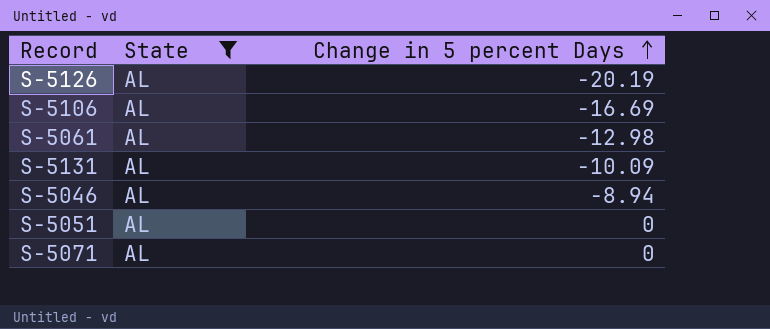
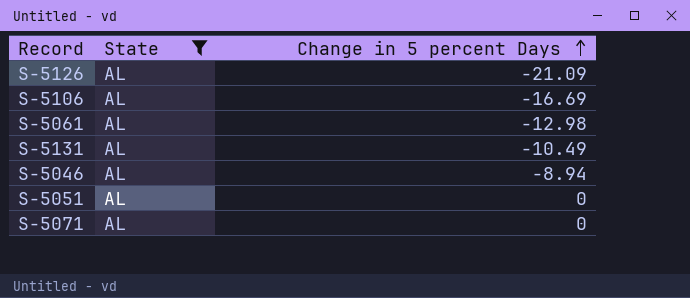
S-5126 | Change in 5 percent Days: -20.19 -> -21.09
S-5131 | Change in 5 percent Days: -10.09 -> -10.49

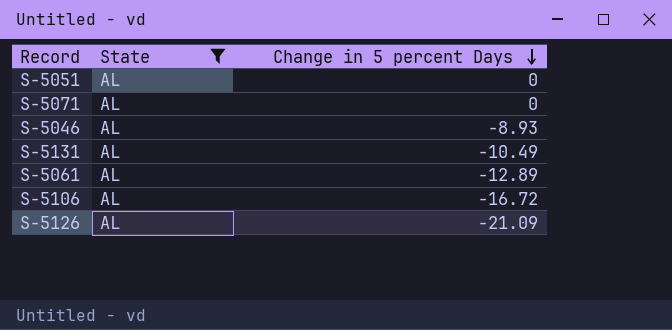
row order: Change in 5 percent Days ascending -> Change in 5 percent Days descending
S-5046 | Change in 5 percent Days: -8.94 -> -8.93
S-5061 | Change in 5 percent Days: -12.98 -> -12.89
S-5106 | Change in 5 percent Days: -16.69 -> -16.72

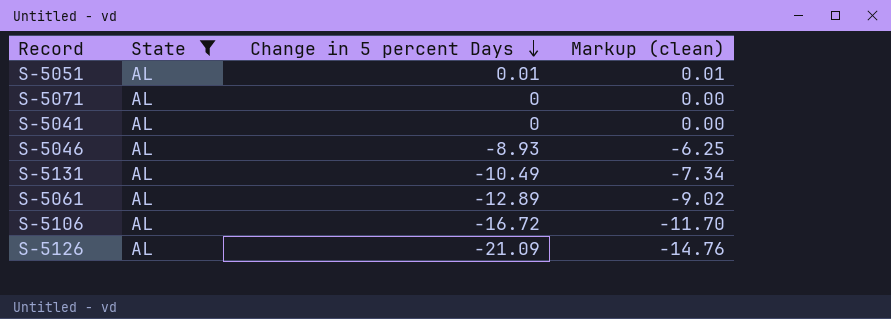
column Markup (clean) | formula: none -> [Change in 5 percent Days] * 0.7
S-5051 | Change in 5 percent Days: 0 -> 0.01
row S-5041: none -> AL | 0 | 0.00

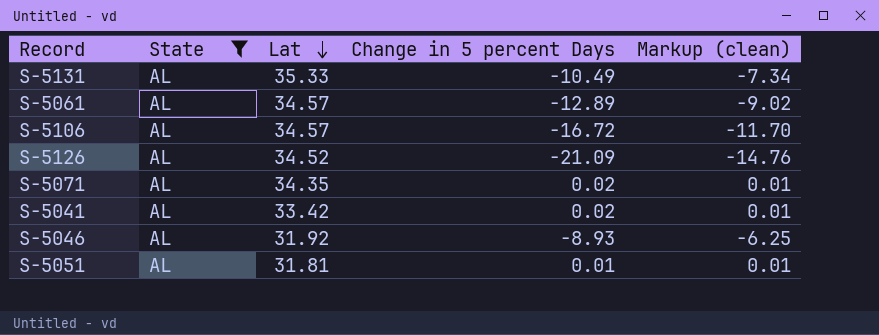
row order: Change in 5 percent Days descending -> Lat descending
column Lat | position: none -> 3
S-5071 | Change in 5 percent Days: 0 -> 0.02
S-5071 | Markup (clean): 0.00 -> 0.01
S-5041 | Change in 5 percent Days: 0 -> 0.02
S-5041 | Markup (clean): 0.00 -> 0.01

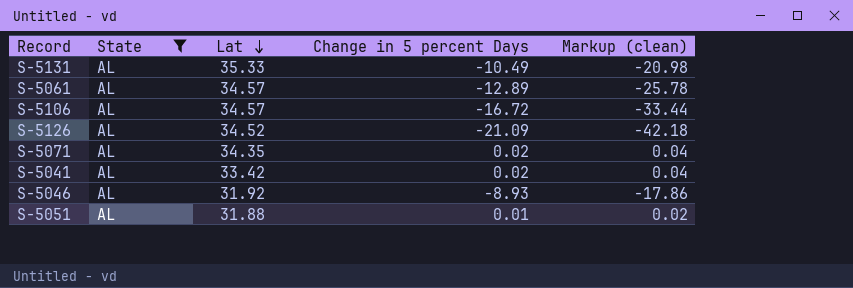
column Markup (clean) | formula: [Change in 5 percent Days] * 0.7 -> [Change in 5 percent Days] * 2
S-5051 | Lat: 31.81 -> 31.88

